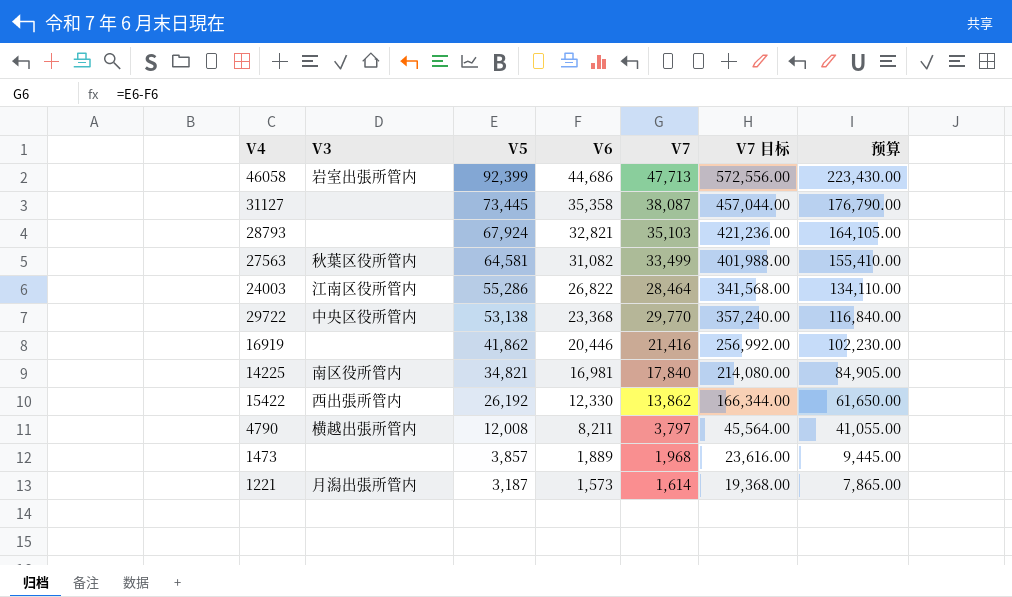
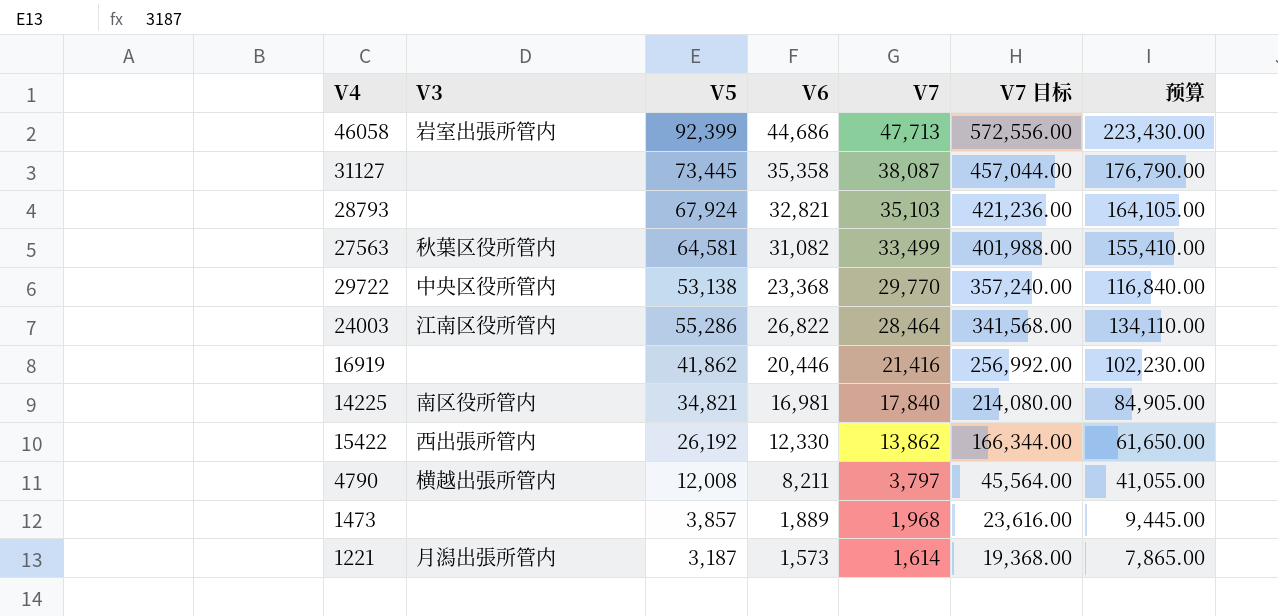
row order: V5 descending -> V7 descending

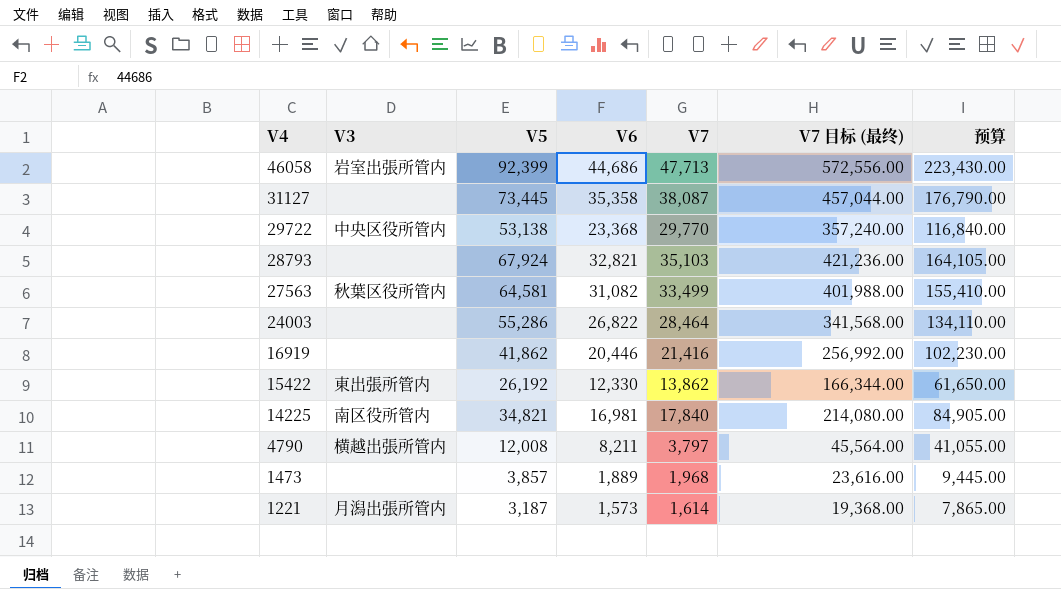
row order: V7 descending -> V4 descending
column name: V7 目标 -> V7 目标 (最终)
24003 | V3: 江南区役所管内 -> none
15422 | V3: 西出張所管内 -> 東出張所管内

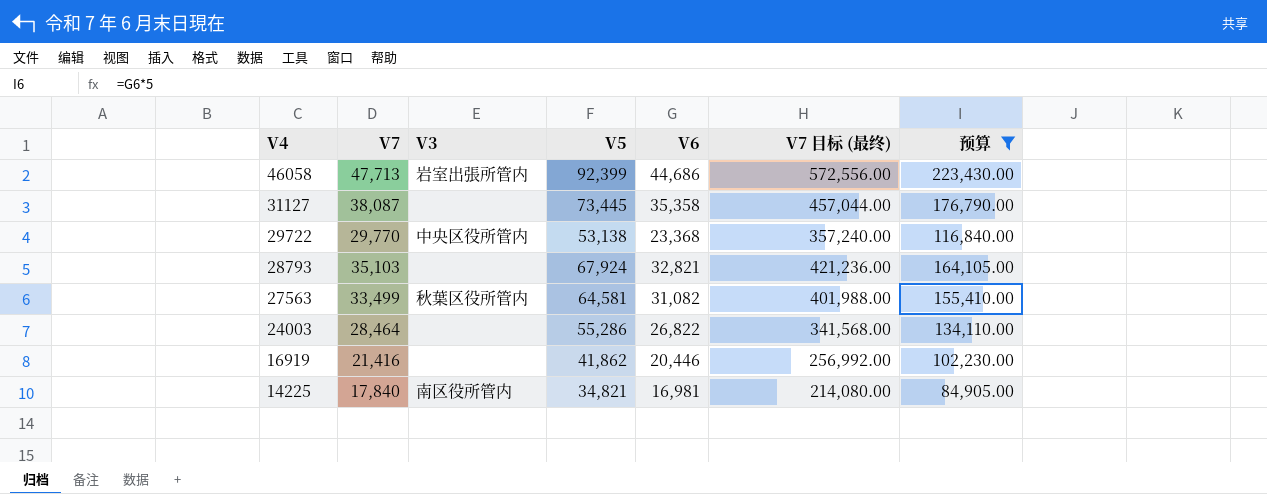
filter: none -> 预算 >= 84,905.00
column V7 | position: 5 -> 2

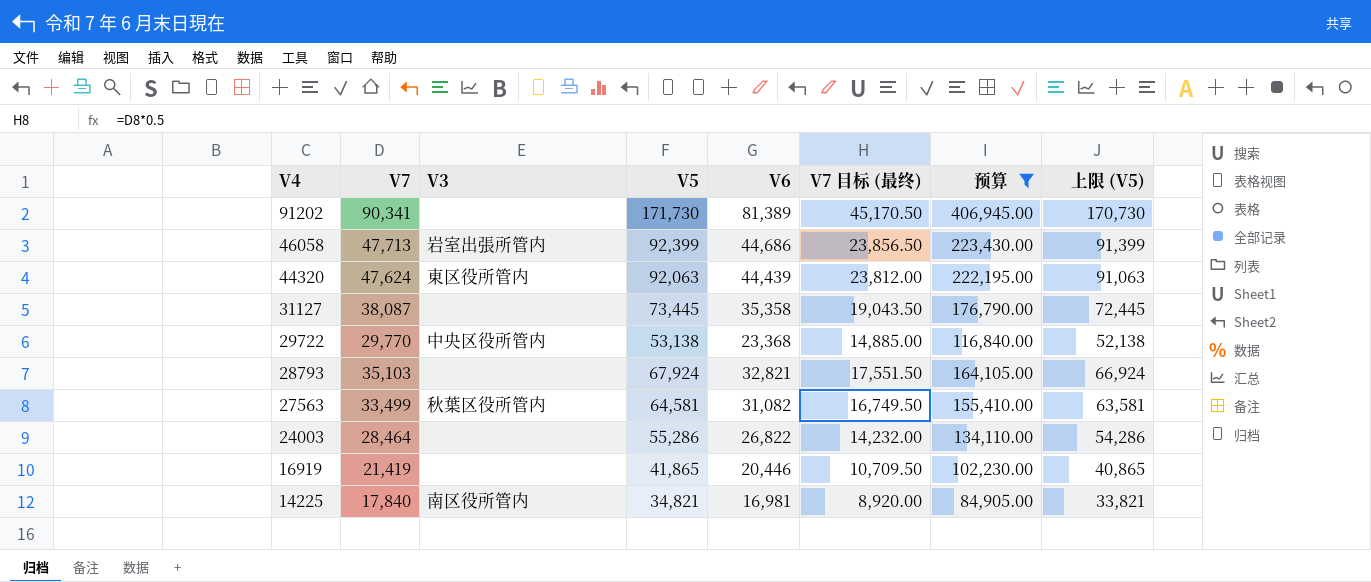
column V7 目标 (最终) | formula: [V7] * 12 -> [V7] * 0.5
column 上限 (V5) | formula: none -> [V5] - 1000
row 91202: none -> 90,341 | none | 171,730 | 81,389 | 45,170.50 | 406,945.00 | 170,730
row 44320: none -> 47,624 | 東区役所管内 | 92,063 | 44,439 | 23,812.00 | 222,195.00 | 91,063
16919 | V7: 21,416 -> 21,419
16919 | V5: 41,862 -> 41,865

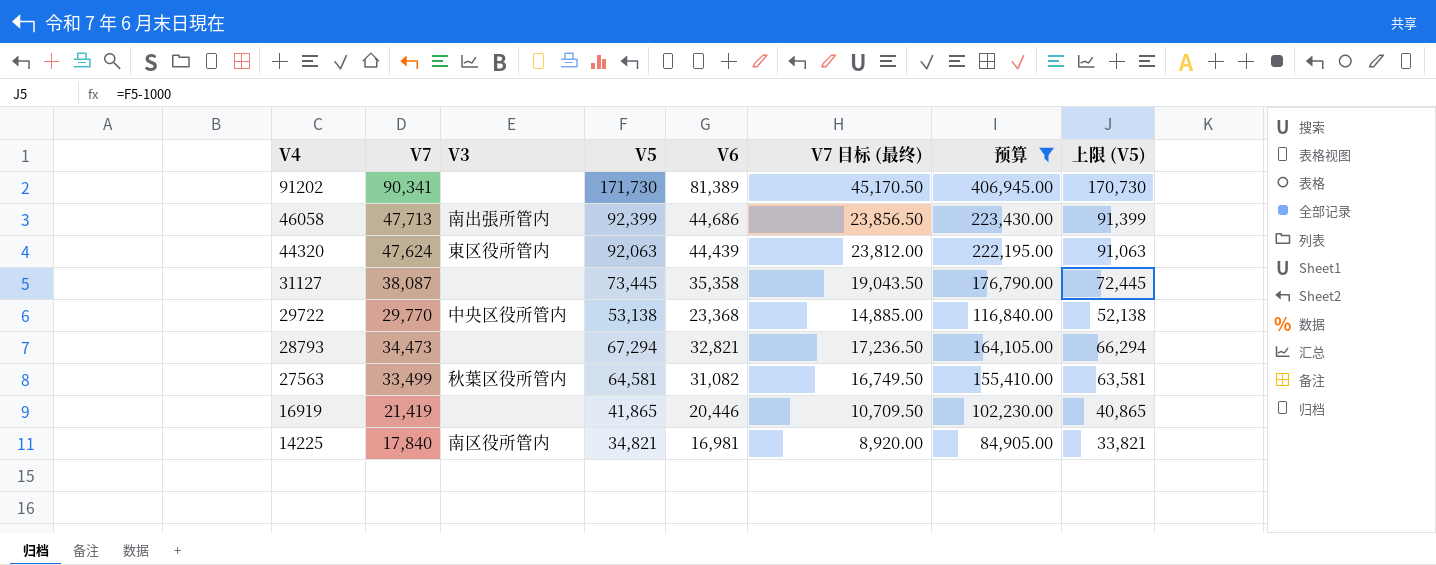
row 24003: 28,464 | none | 55,286 | 26,822 | 14,232.00 | 134,110.00 | 54,286 -> none
46058 | V3: 岩室出張所管内 -> 南出張所管内
28793 | V7: 35,103 -> 34,473
28793 | V5: 67,924 -> 67,294
28793 | V7 目标 (最终): 17,551.50 -> 17,236.50
28793 | 上限 (V5): 66,924 -> 66,294

